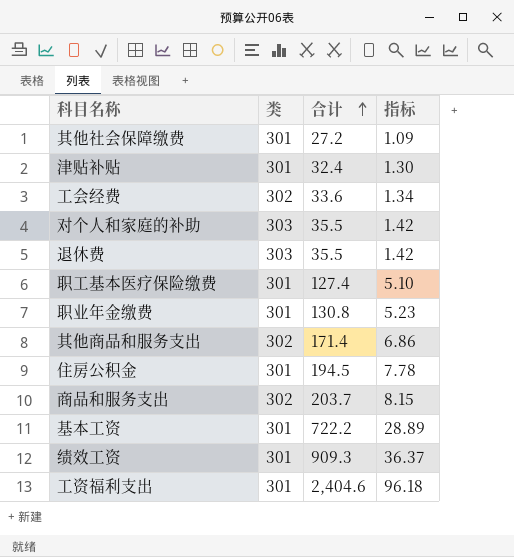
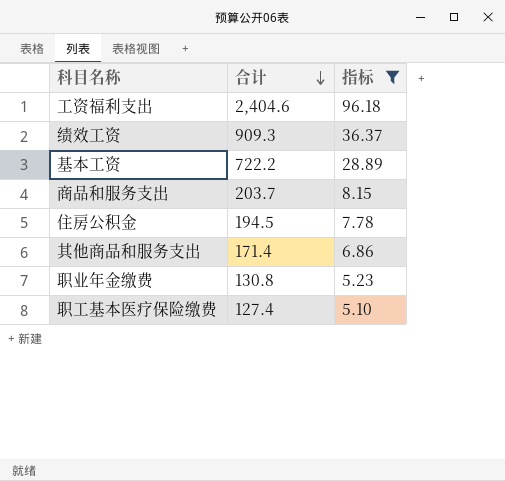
filter: none -> 指标 >= 5.10
row order: 合计 ascending -> 合计 descending
column 类 | position: 2 -> none

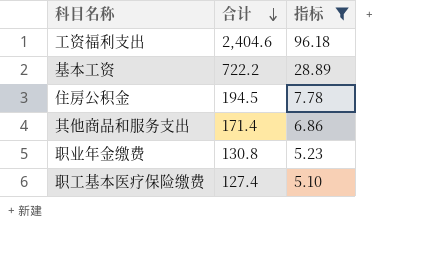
row 绩效工资: 909.3 | 36.37 -> none
row 商品和服务支出: 203.7 | 8.15 -> none

